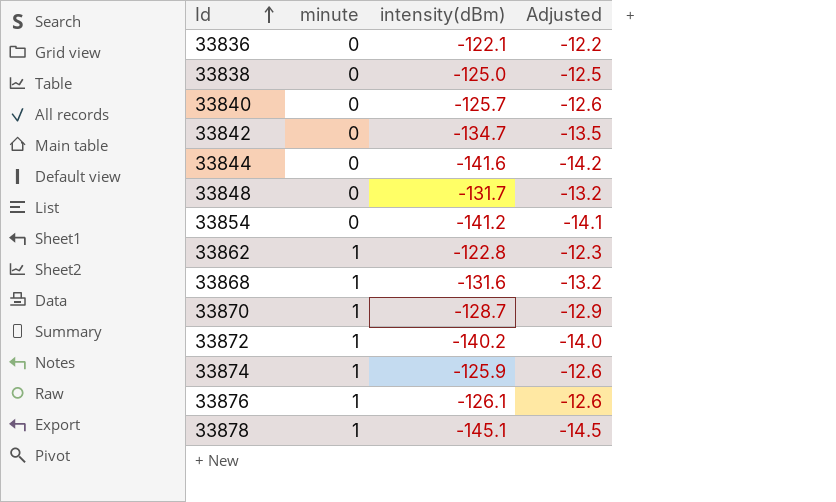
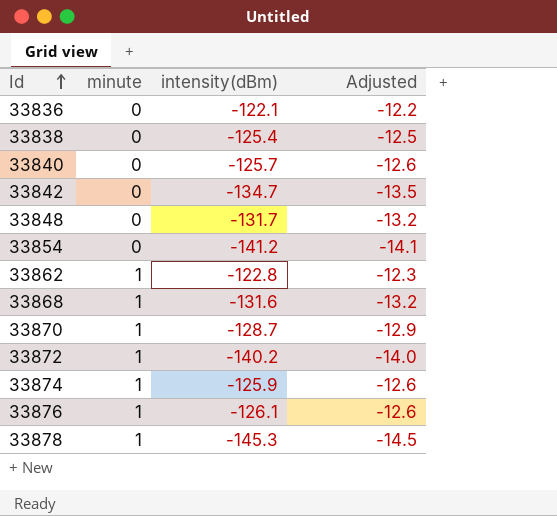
row 33844: 0 | -141.6 | -14.2 -> none
33838 | intensity(dBm): -125.0 -> -125.4
33878 | intensity(dBm): -145.1 -> -145.3

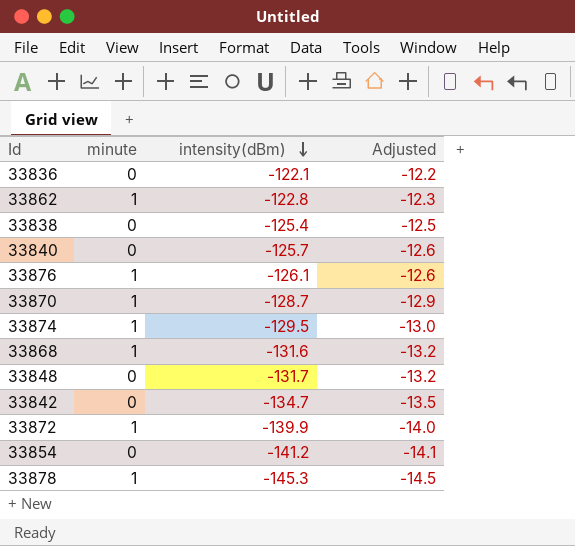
row order: Id ascending -> intensity(dBm) descending
33874 | intensity(dBm): -125.9 -> -129.5
33874 | Adjusted: -12.6 -> -13.0
33872 | intensity(dBm): -140.2 -> -139.9

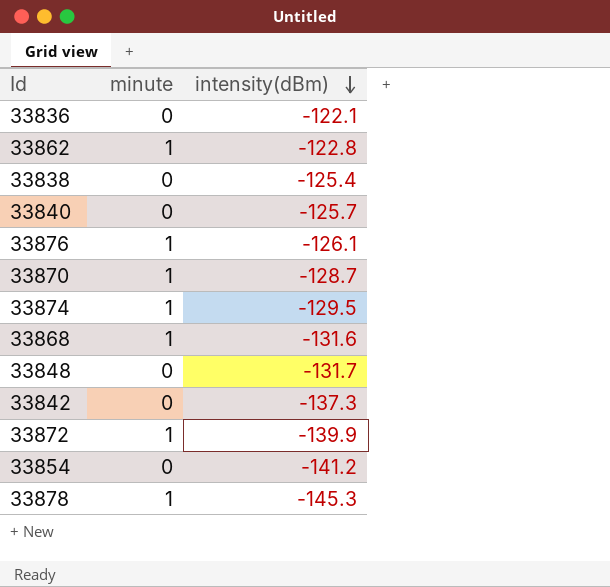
column Adjusted | formula: [intensity(dBm)] * 0.1 -> none
33842 | intensity(dBm): -134.7 -> -137.3

